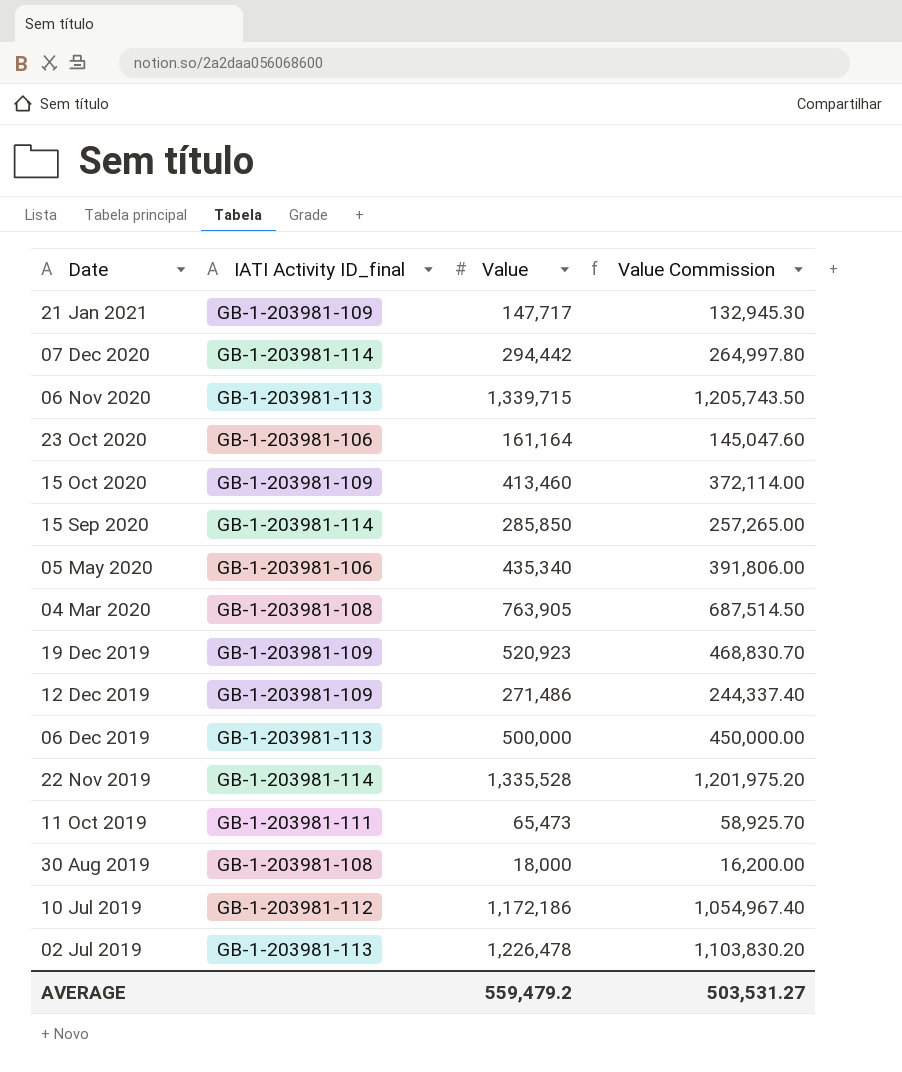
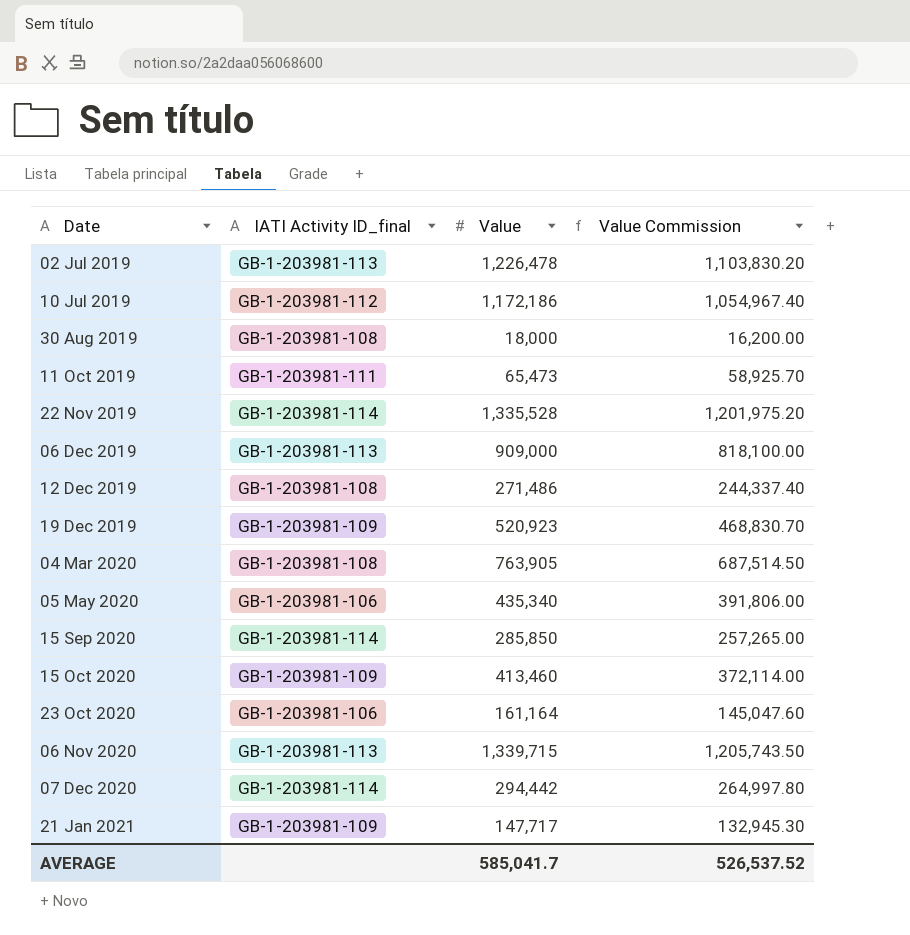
row order: Date descending -> Date ascending
06 Dec 2019 | Value: 500,000 -> 909,000
06 Dec 2019 | Value Commission: 450,000.00 -> 818,100.00
12 Dec 2019 | IATI Activity ID_final: GB-1-203981-109 -> GB-1-203981-108
AVERAGE | Value: 559,479.2 -> 585,041.7
AVERAGE | Value Commission: 503,531.27 -> 526,537.52

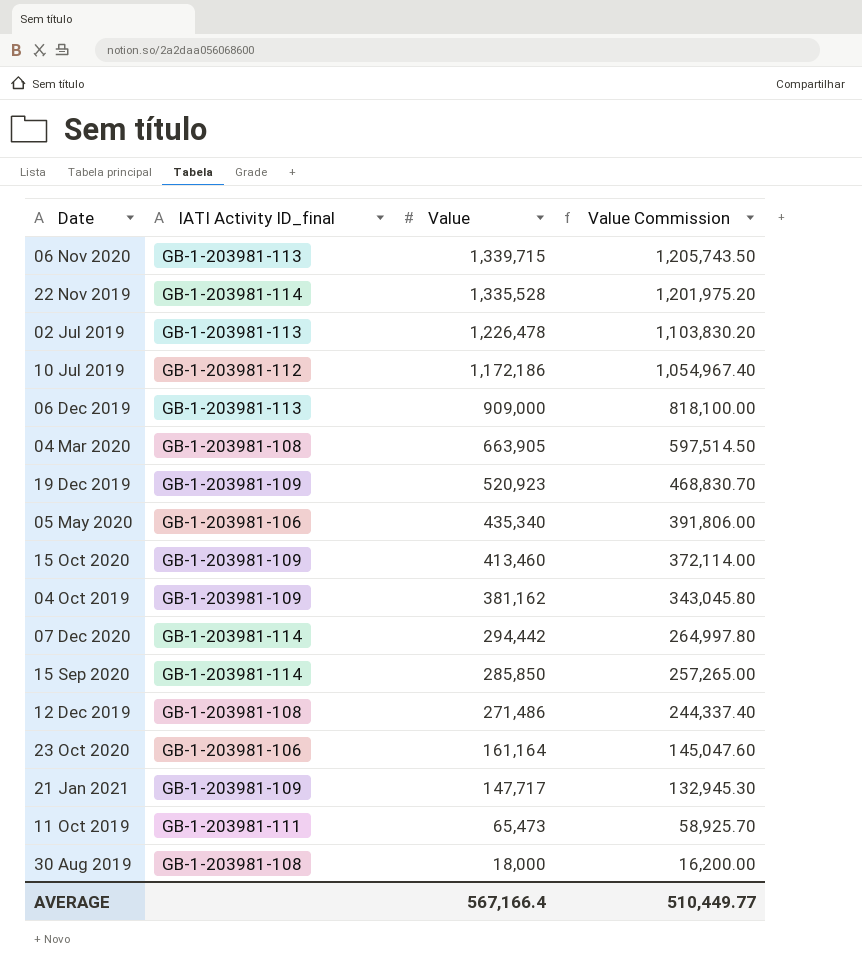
row order: Date ascending -> Value descending
04 Mar 2020 | Value: 763,905 -> 663,905
04 Mar 2020 | Value Commission: 687,514.50 -> 597,514.50
row 04 Oct 2019: none -> GB-1-203981-109 | 381,162 | 343,045.80
AVERAGE | Value: 585,041.7 -> 567,166.4
AVERAGE | Value Commission: 526,537.52 -> 510,449.77

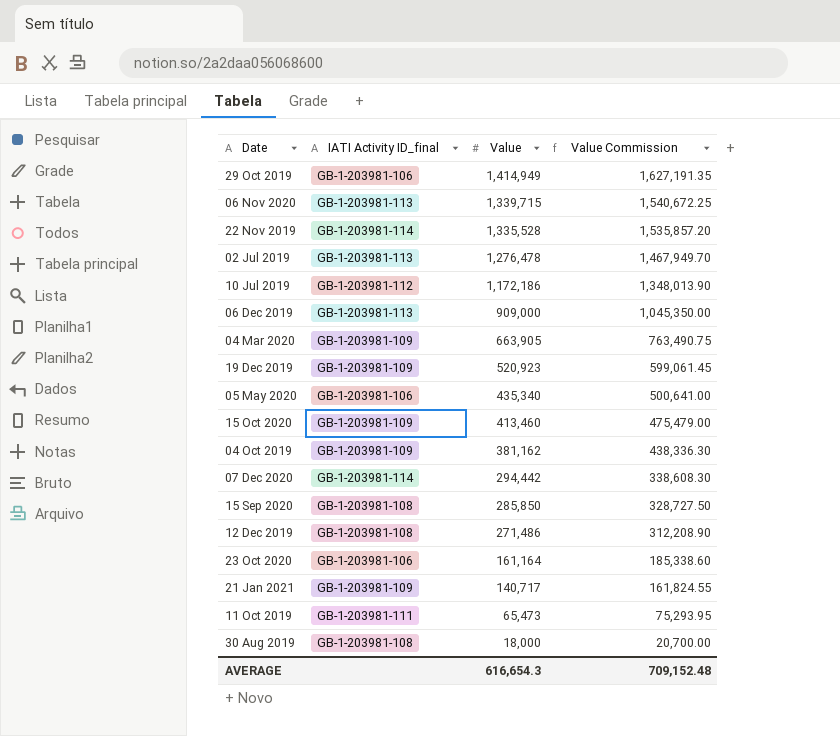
column Value Commission | formula: [Value] * 0.9 -> [Value] * 1.15
row 29 Oct 2019: none -> GB-1-203981-106 | 1,414,949 | 1,627,191.35
02 Jul 2019 | Value: 1,226,478 -> 1,276,478
04 Mar 2020 | IATI Activity ID_final: GB-1-203981-108 -> GB-1-203981-109
15 Sep 2020 | IATI Activity ID_final: GB-1-203981-114 -> GB-1-203981-108
21 Jan 2021 | Value: 147,717 -> 140,717
AVERAGE | Value: 567,166.4 -> 616,654.3
AVERAGE | Value Commission: 510,449.77 -> 709,152.48

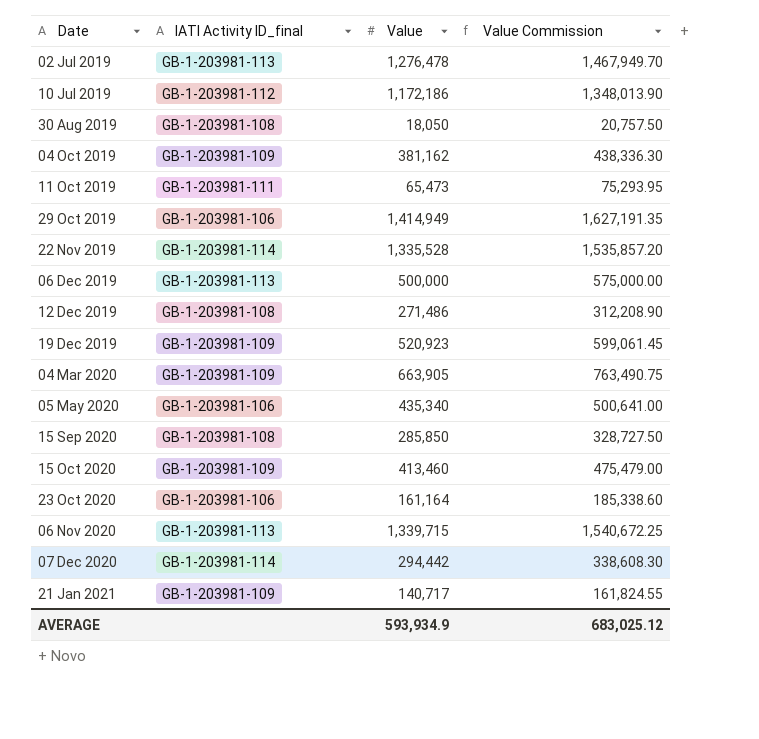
row order: Value descending -> Date ascending
30 Aug 2019 | Value: 18,000 -> 18,050
30 Aug 2019 | Value Commission: 20,700.00 -> 20,757.50
06 Dec 2019 | Value: 909,000 -> 500,000
06 Dec 2019 | Value Commission: 1,045,350.00 -> 575,000.00
AVERAGE | Value: 616,654.3 -> 593,934.9
AVERAGE | Value Commission: 709,152.48 -> 683,025.12

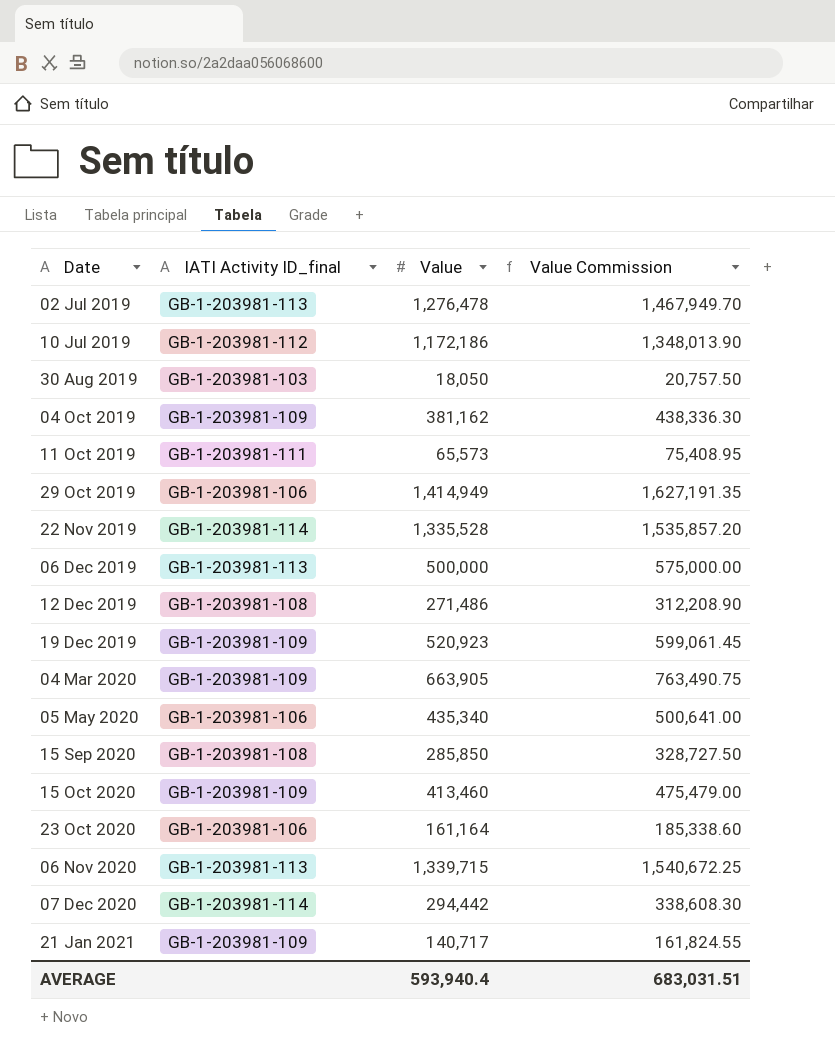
30 Aug 2019 | IATI Activity ID_final: GB-1-203981-108 -> GB-1-203981-103
11 Oct 2019 | Value: 65,473 -> 65,573
11 Oct 2019 | Value Commission: 75,293.95 -> 75,408.95
AVERAGE | Value: 593,934.9 -> 593,940.4
AVERAGE | Value Commission: 683,025.12 -> 683,031.51

